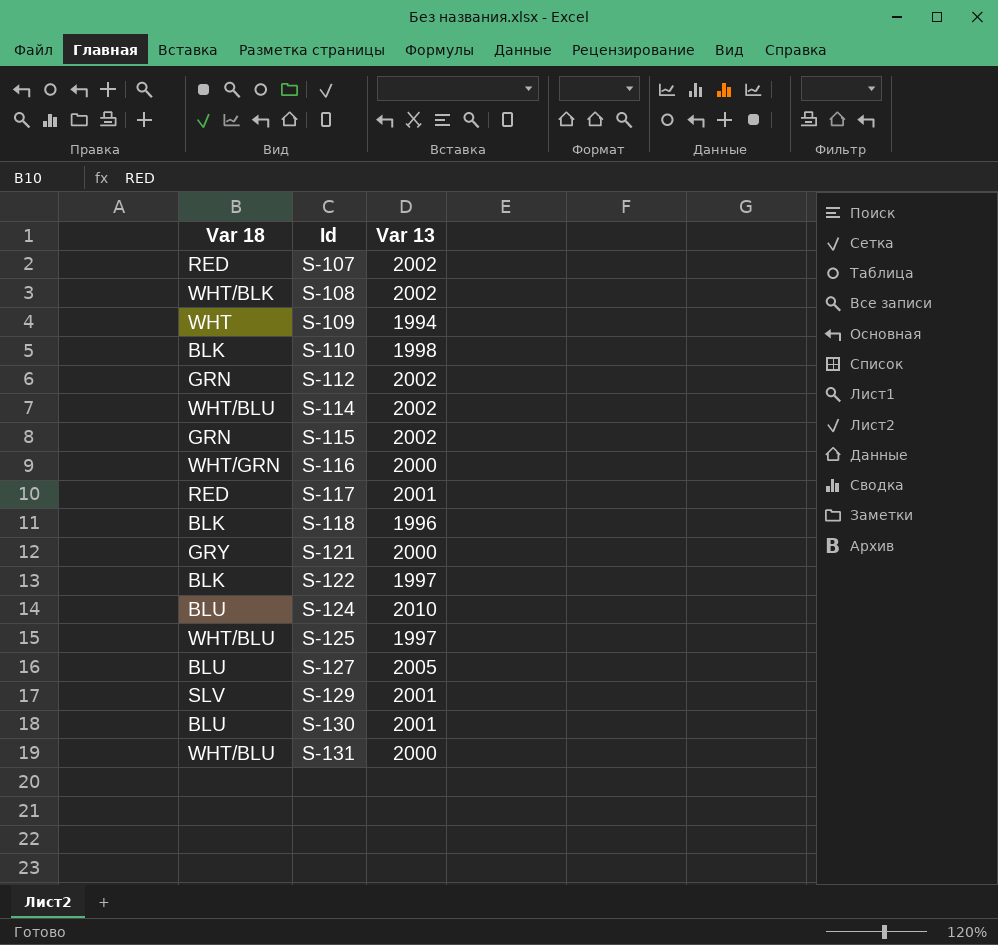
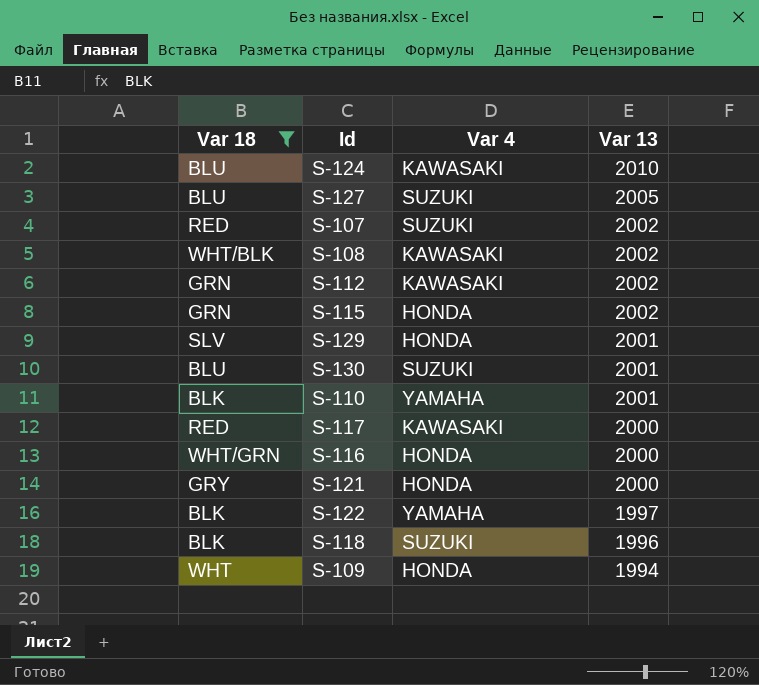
filter: none -> Var 18 != WHT/BLU
row order: Id ascending -> Var 13 descending
column Var 4 | position: none -> 3
S-110 | Var 13: 1998 -> 2001
S-117 | Var 13: 2001 -> 2000

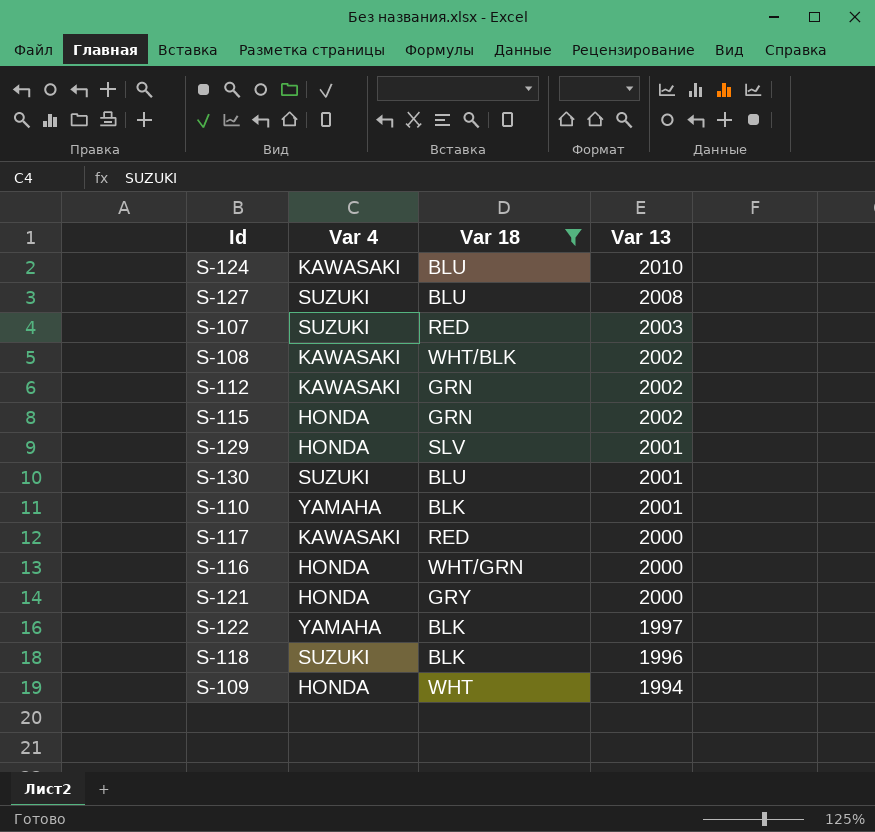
column Var 18 | position: 1 -> 3
S-127 | Var 13: 2005 -> 2008
S-107 | Var 13: 2002 -> 2003

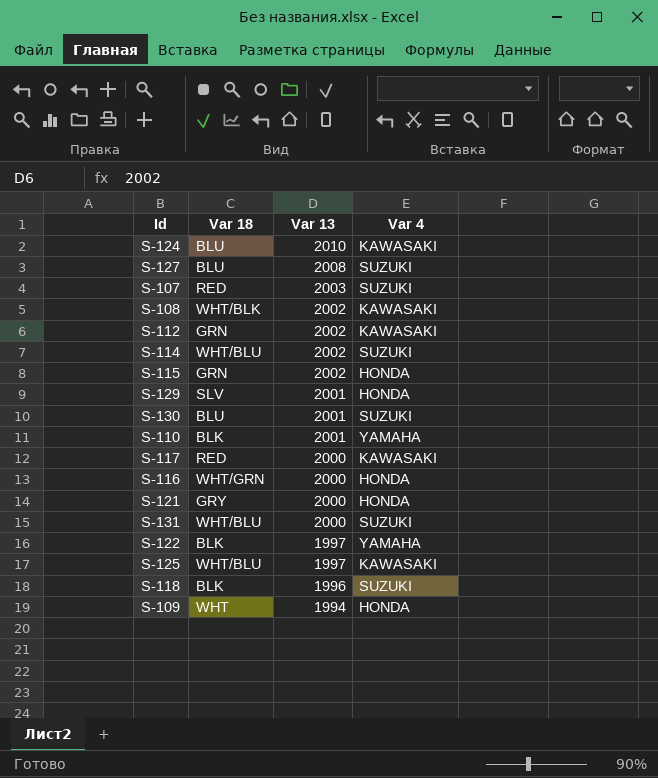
filter: Var 18 != WHT/BLU -> none
column Var 4 | position: 2 -> 4

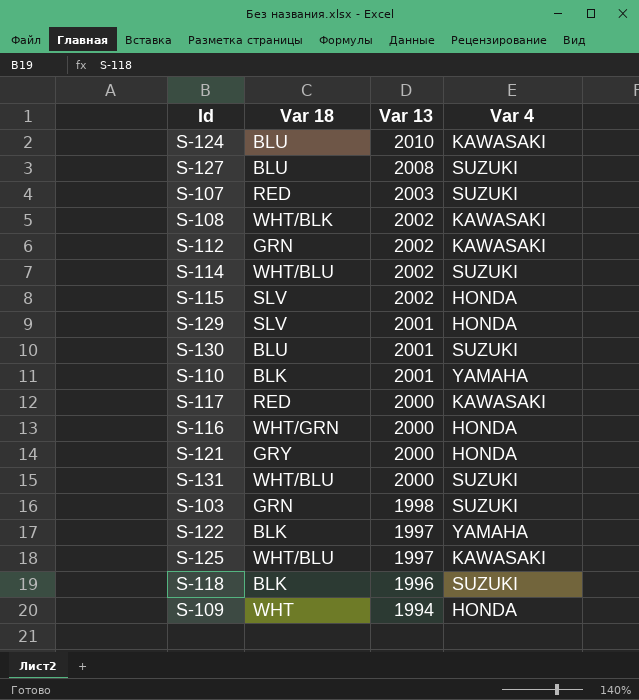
S-115 | Var 18: GRN -> SLV
row S-103: none -> GRN | 1998 | SUZUKI

